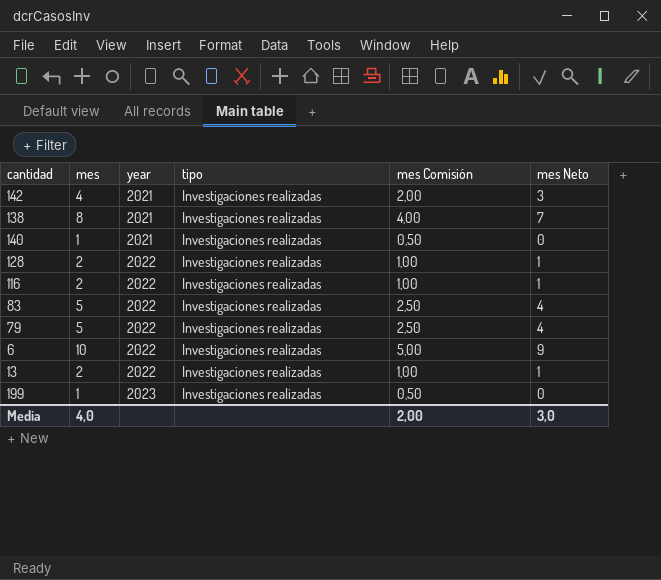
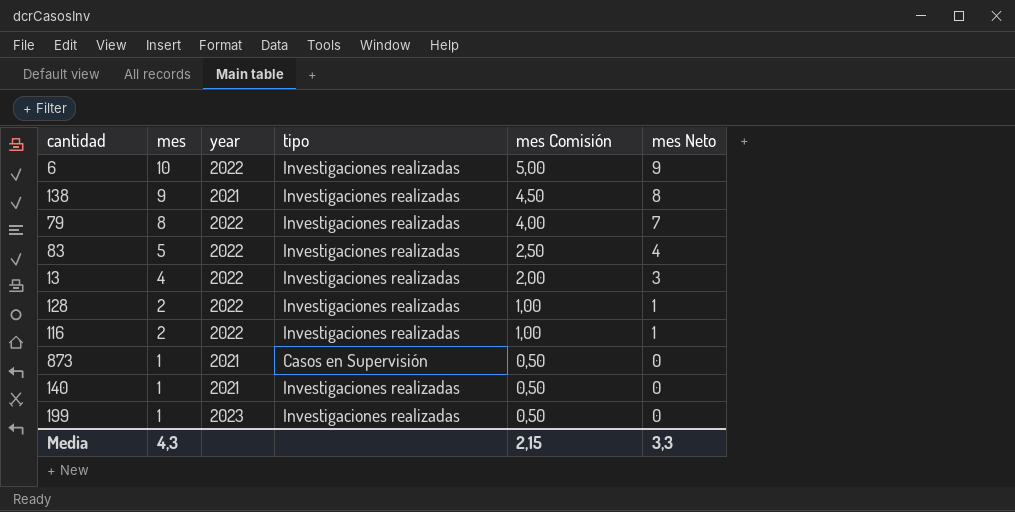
row order: year ascending -> mes descending
row 142: 4 | 2021 | Investigaciones realizadas | 2,00 | 3 -> none
138 | mes: 8 -> 9
138 | mes Comisión: 4,00 -> 4,50
138 | mes Neto: 7 -> 8
79 | mes: 5 -> 8
79 | mes Comisión: 2,50 -> 4,00
79 | mes Neto: 4 -> 7
13 | mes: 2 -> 4
13 | mes Comisión: 1,00 -> 2,00
13 | mes Neto: 1 -> 3
row 873: none -> 1 | 2021 | Casos en Supervisión | 0,50 | 0
Media | mes: 4,0 -> 4,3
Media | mes Comisión: 2,00 -> 2,15
Media | mes Neto: 3,0 -> 3,3

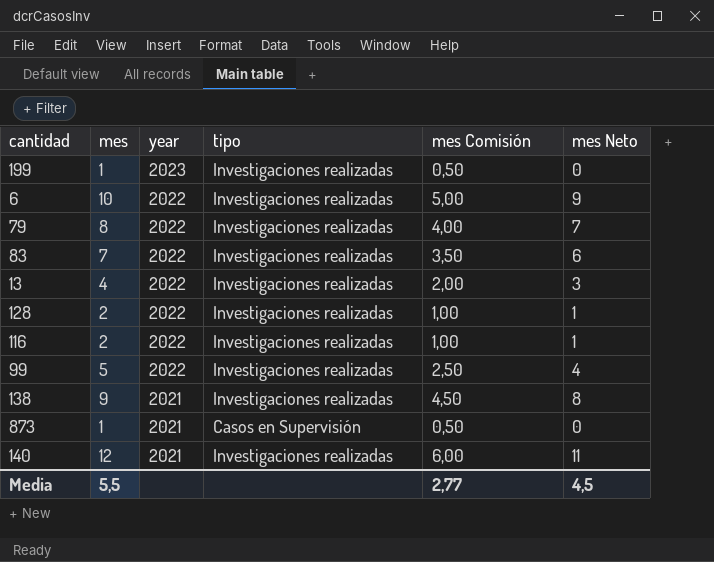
row order: mes descending -> year descending
83 | mes: 5 -> 7
83 | mes Comisión: 2,50 -> 3,50
83 | mes Neto: 4 -> 6
row 99: none -> 5 | 2022 | Investigaciones realizadas | 2,50 | 4
140 | mes: 1 -> 12
140 | mes Comisión: 0,50 -> 6,00
140 | mes Neto: 0 -> 11
Media | mes: 4,3 -> 5,5
Media | mes Comisión: 2,15 -> 2,77
Media | mes Neto: 3,3 -> 4,5

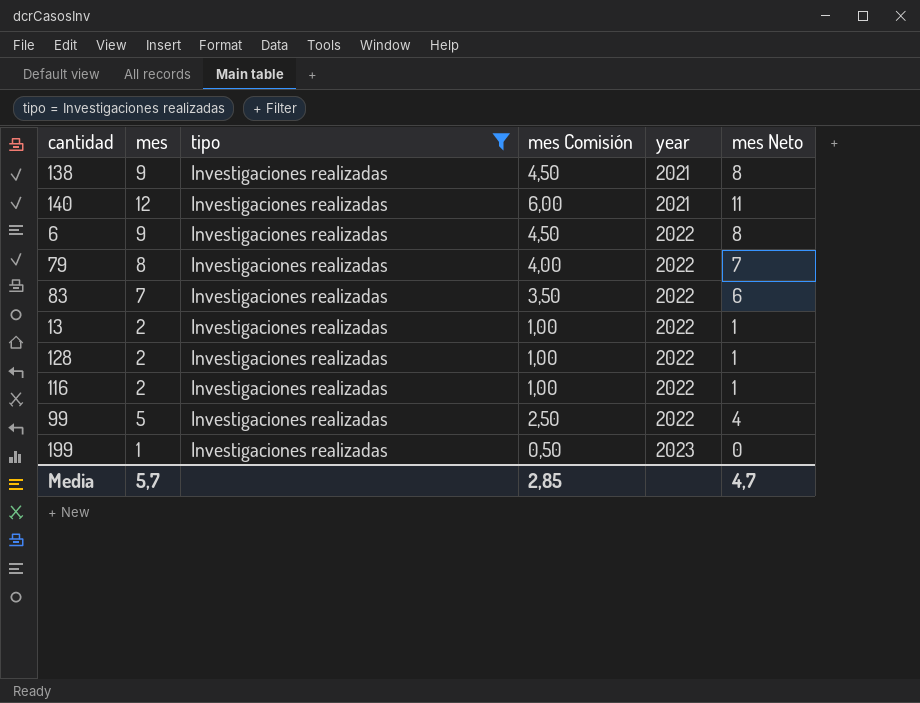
filter: none -> tipo = Investigaciones realizadas
row order: year descending -> year ascending
column year | position: 3 -> 5
6 | mes: 10 -> 9
6 | mes Comisión: 5,00 -> 4,50
6 | mes Neto: 9 -> 8
13 | mes: 4 -> 2
13 | mes Comisión: 2,00 -> 1,00
13 | mes Neto: 3 -> 1
Media | mes: 5,5 -> 5,7
Media | mes Comisión: 2,77 -> 2,85
Media | mes Neto: 4,5 -> 4,7

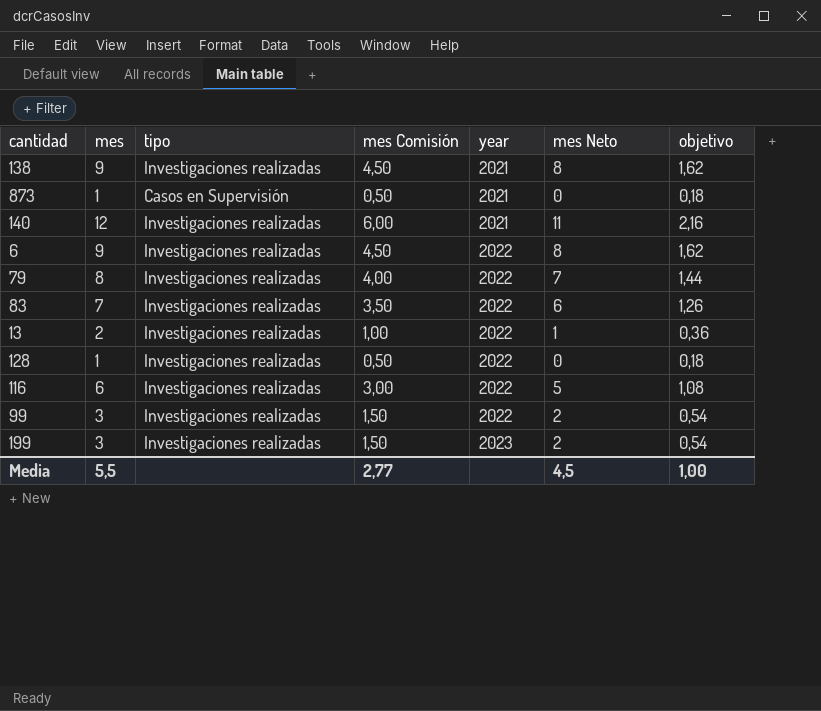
filter: tipo = Investigaciones realizadas -> none
column objetivo | formula: none -> [mes] * 0,18
128 | mes: 2 -> 1
128 | mes Comisión: 1,00 -> 0,50
128 | mes Neto: 1 -> 0
116 | mes: 2 -> 6
116 | mes Comisión: 1,00 -> 3,00
116 | mes Neto: 1 -> 5
99 | mes: 5 -> 3
99 | mes Comisión: 2,50 -> 1,50
99 | mes Neto: 4 -> 2
199 | mes: 1 -> 3
199 | mes Comisión: 0,50 -> 1,50
199 | mes Neto: 0 -> 2
Media | mes: 5,7 -> 5,5
Media | mes Comisión: 2,85 -> 2,77
Media | mes Neto: 4,7 -> 4,5

